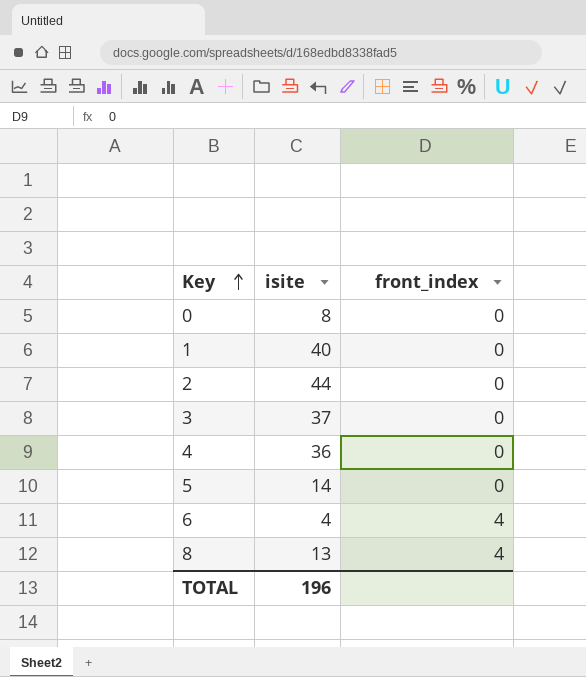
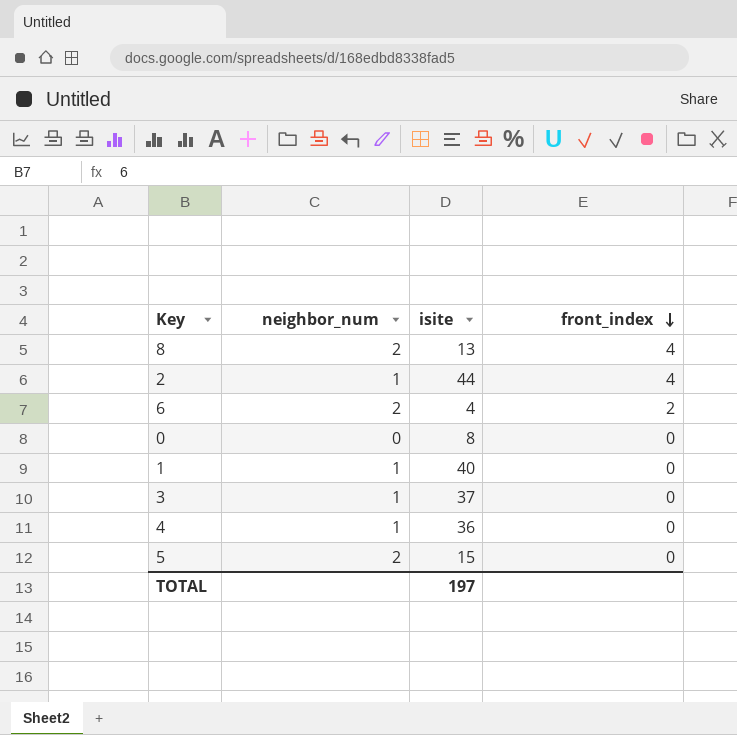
row order: Key ascending -> front_index descending
column neighbor_num | position: none -> 2
2 | front_index: 0 -> 4
6 | front_index: 4 -> 2
5 | isite: 14 -> 15
TOTAL | isite: 196 -> 197

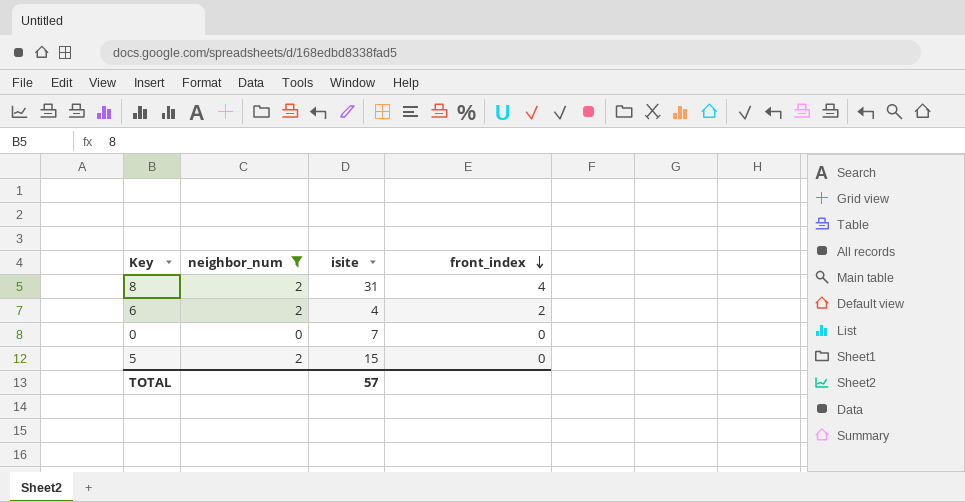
filter: none -> neighbor_num != 1
8 | isite: 13 -> 31
0 | isite: 8 -> 7
TOTAL | isite: 197 -> 57

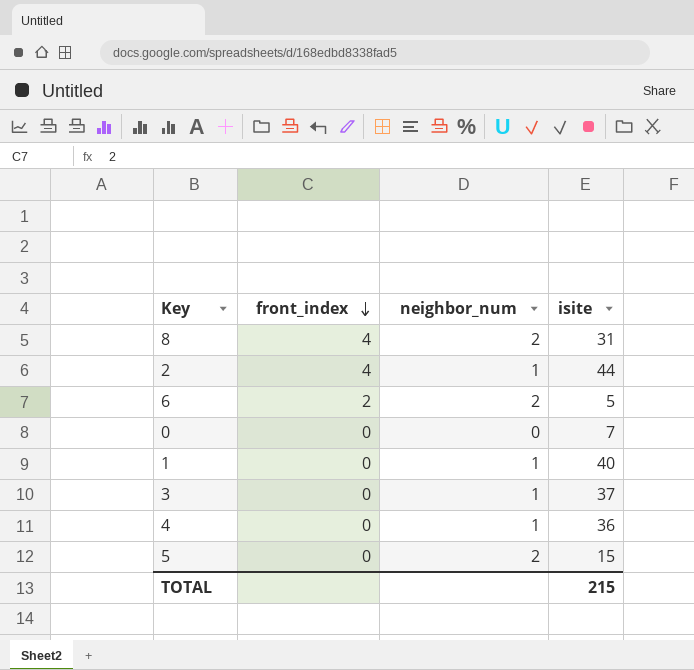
filter: neighbor_num != 1 -> none
column front_index | position: 4 -> 2
6 | isite: 4 -> 5
TOTAL | isite: 57 -> 215

